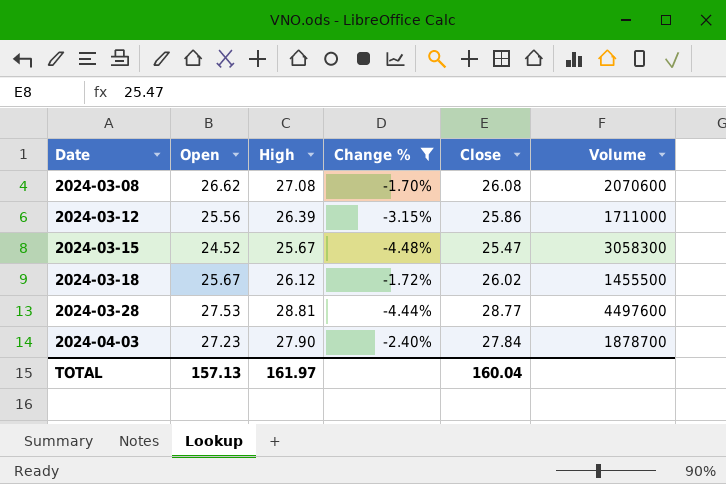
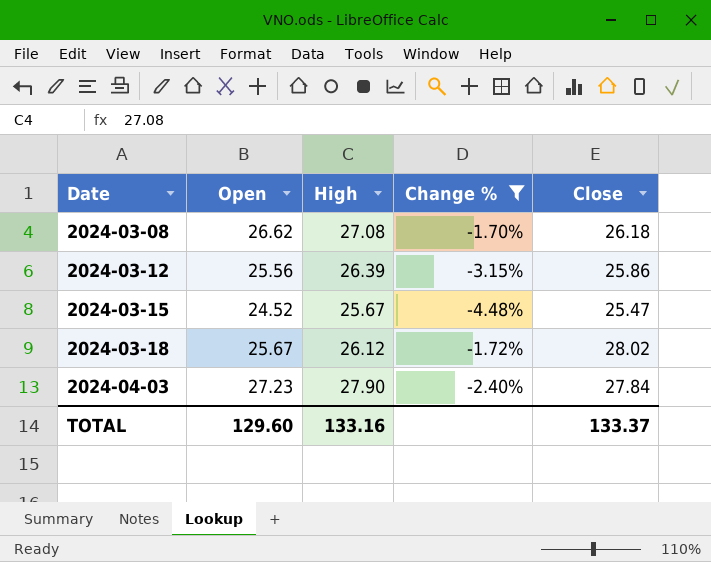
column Volume | position: 6 -> none
row 2024-03-28: 27.53 | 28.81 | -4.44% | 28.77 | 4497600 -> none
2024-03-08 | Close: 26.08 -> 26.18
2024-03-18 | Close: 26.02 -> 28.02
TOTAL | Open: 157.13 -> 129.60
TOTAL | High: 161.97 -> 133.16
TOTAL | Close: 160.04 -> 133.37

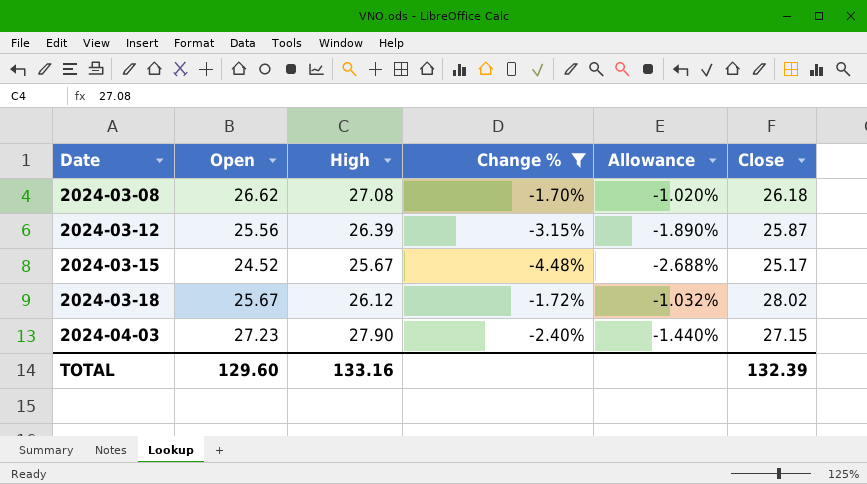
column Allowance | formula: none -> [Change %] * 0.6
2024-03-12 | Close: 25.86 -> 25.87
2024-03-15 | Close: 25.47 -> 25.17
2024-04-03 | Close: 27.84 -> 27.15
TOTAL | Close: 133.37 -> 132.39

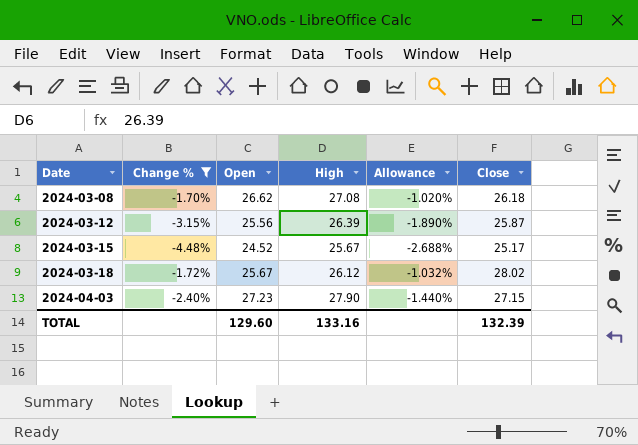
column Change % | position: 4 -> 2

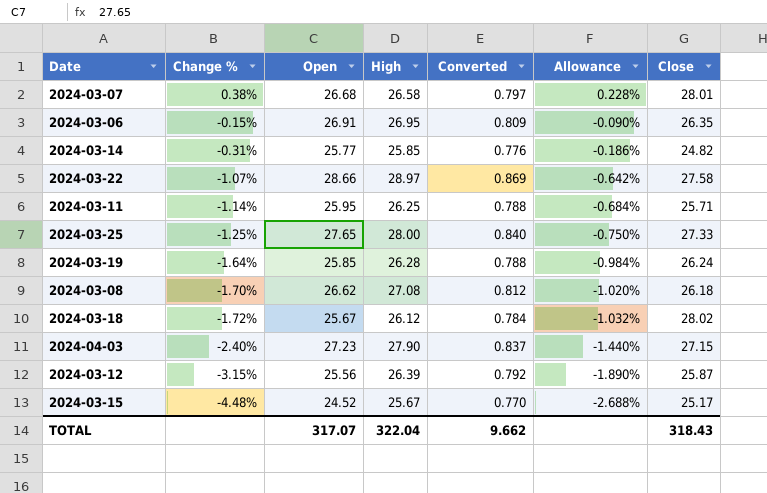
filter: Change % <= -1.70% -> none
row order: Date ascending -> Change % descending
column Converted | formula: none -> [High] * 0.03
TOTAL | Open: 129.60 -> 317.07
TOTAL | High: 133.16 -> 322.04
TOTAL | Close: 132.39 -> 318.43

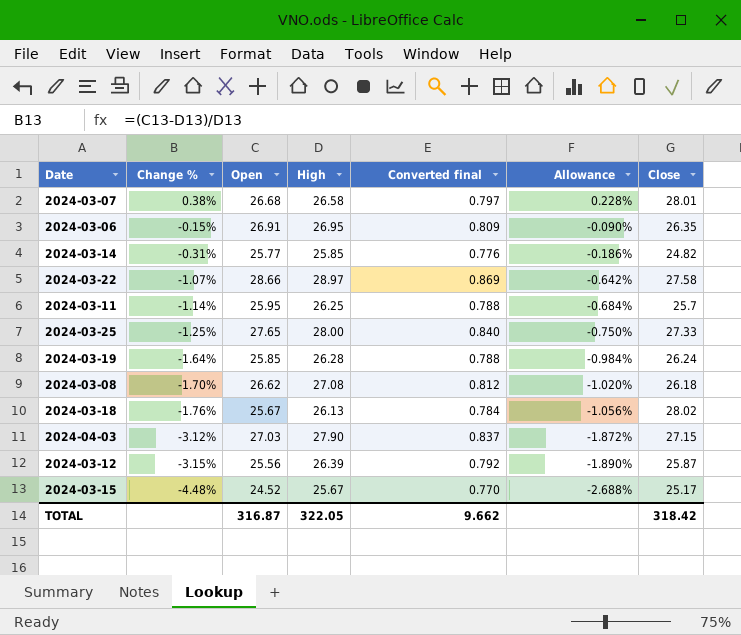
column name: Converted -> Converted final
2024-03-11 | Close: 25.71 -> 25.7
2024-03-18 | Change %: -1.72% -> -1.76%
2024-03-18 | High: 26.12 -> 26.13
2024-03-18 | Allowance: -1.032% -> -1.056%
2024-04-03 | Change %: -2.40% -> -3.12%
2024-04-03 | Open: 27.23 -> 27.03
2024-04-03 | Allowance: -1.440% -> -1.872%
TOTAL | Open: 317.07 -> 316.87
TOTAL | High: 322.04 -> 322.05
TOTAL | Close: 318.43 -> 318.42

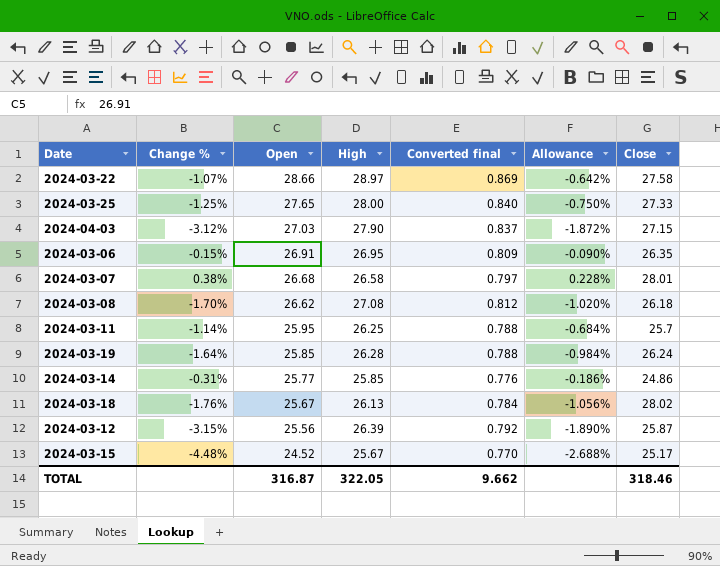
row order: Change % descending -> Open descending
2024-03-14 | Close: 24.82 -> 24.86
TOTAL | Close: 318.42 -> 318.46

